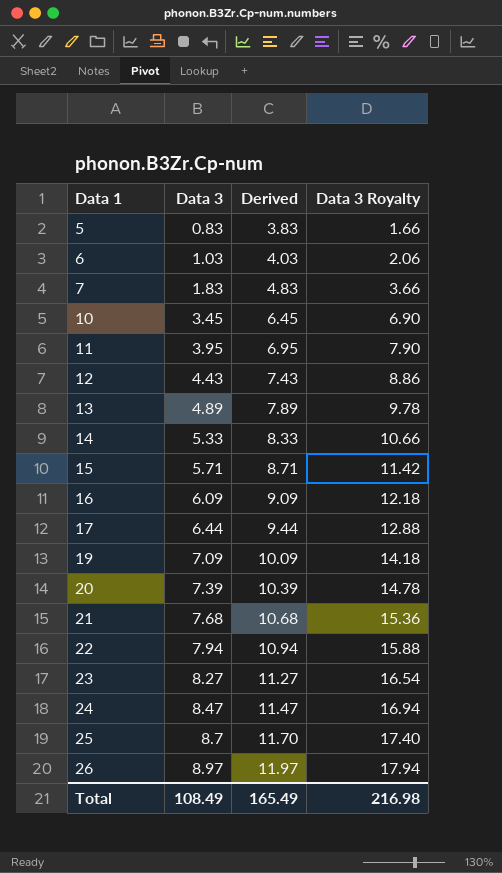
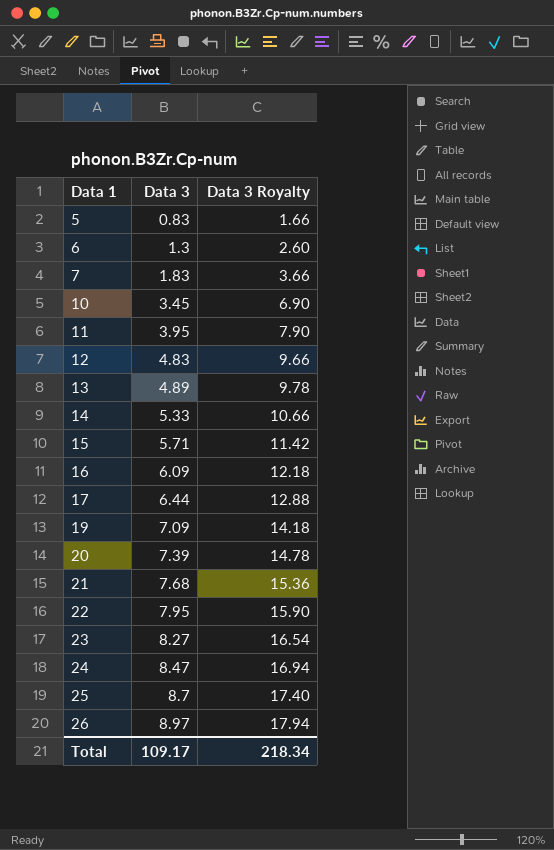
column Derived | formula: [Data 3] + 3 -> none
6 | Data 3: 1.03 -> 1.3
6 | Data 3 Royalty: 2.06 -> 2.60
12 | Data 3: 4.43 -> 4.83
12 | Data 3 Royalty: 8.86 -> 9.66
22 | Data 3: 7.94 -> 7.95
22 | Data 3 Royalty: 15.88 -> 15.90
Total | Data 3: 108.49 -> 109.17
Total | Data 3 Royalty: 216.98 -> 218.34

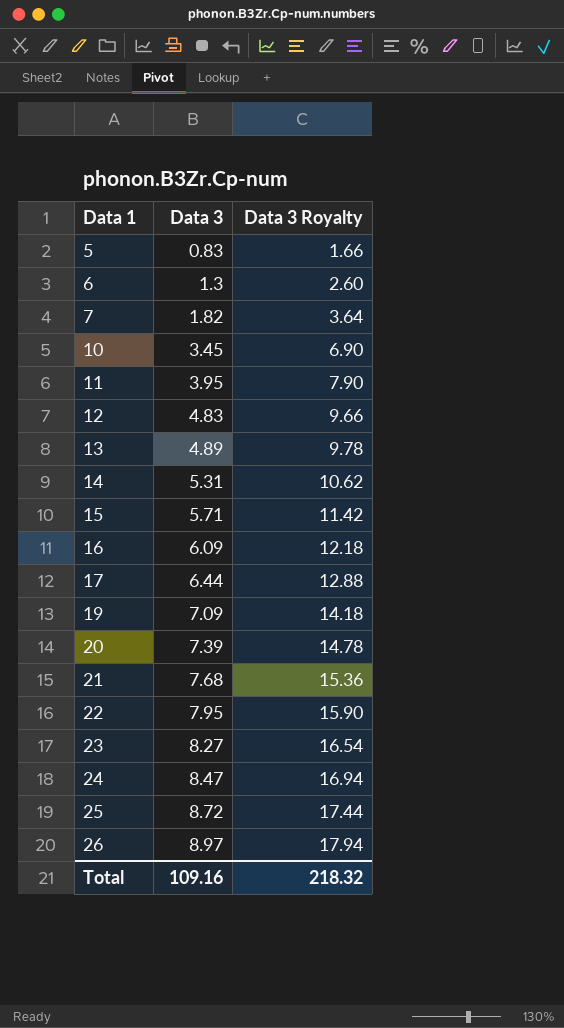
7 | Data 3: 1.83 -> 1.82
7 | Data 3 Royalty: 3.66 -> 3.64
14 | Data 3: 5.33 -> 5.31
14 | Data 3 Royalty: 10.66 -> 10.62
25 | Data 3: 8.7 -> 8.72
25 | Data 3 Royalty: 17.40 -> 17.44
Total | Data 3: 109.17 -> 109.16
Total | Data 3 Royalty: 218.34 -> 218.32

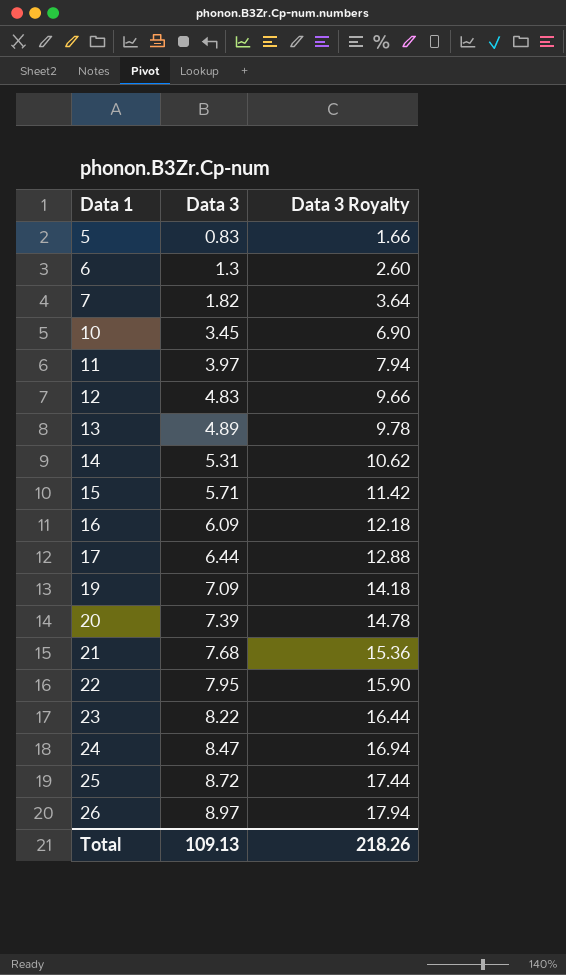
11 | Data 3: 3.95 -> 3.97
11 | Data 3 Royalty: 7.90 -> 7.94
23 | Data 3: 8.27 -> 8.22
23 | Data 3 Royalty: 16.54 -> 16.44
Total | Data 3: 109.16 -> 109.13
Total | Data 3 Royalty: 218.32 -> 218.26

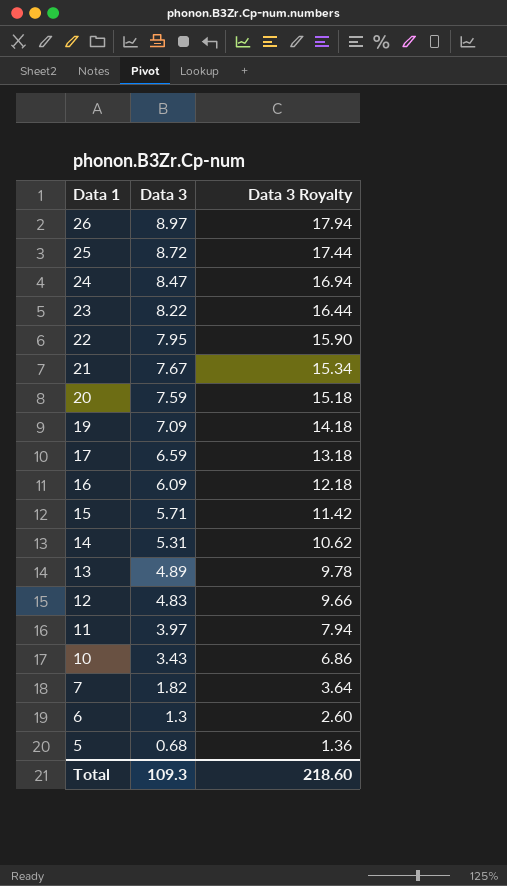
row order: Data 1 ascending -> Data 1 descending
21 | Data 3: 7.68 -> 7.67
21 | Data 3 Royalty: 15.36 -> 15.34
20 | Data 3: 7.39 -> 7.59
20 | Data 3 Royalty: 14.78 -> 15.18
17 | Data 3: 6.44 -> 6.59
17 | Data 3 Royalty: 12.88 -> 13.18
10 | Data 3: 3.45 -> 3.43
10 | Data 3 Royalty: 6.90 -> 6.86
5 | Data 3: 0.83 -> 0.68
5 | Data 3 Royalty: 1.66 -> 1.36
Total | Data 3: 109.13 -> 109.3
Total | Data 3 Royalty: 218.26 -> 218.60

